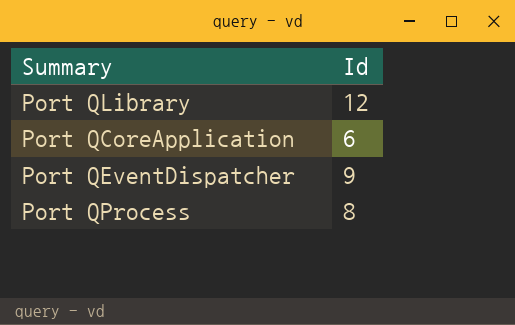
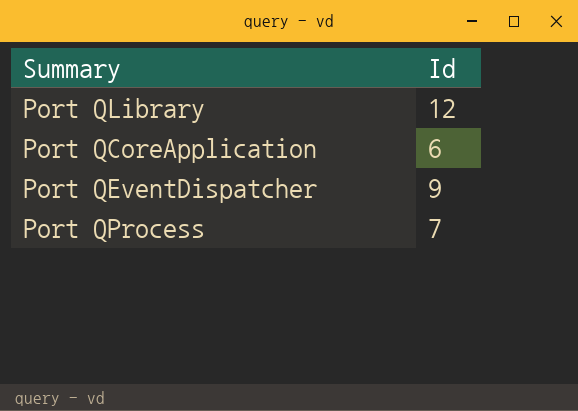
Port QProcess | Id: 8 -> 7

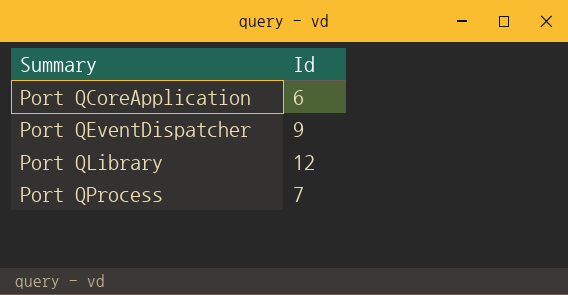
row order: none -> Summary ascending

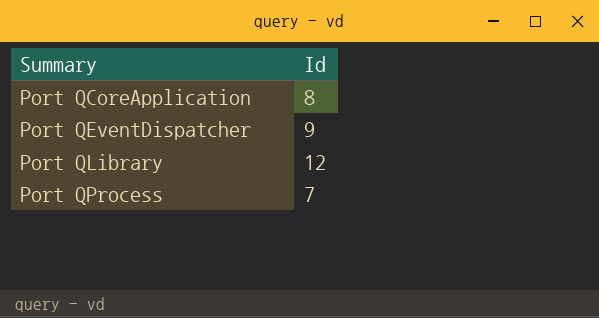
Port QCoreApplication | Id: 6 -> 8

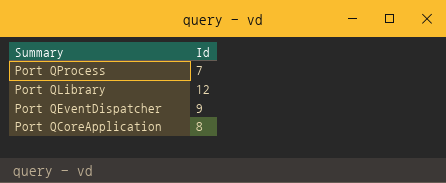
row order: Summary ascending -> Summary descending

